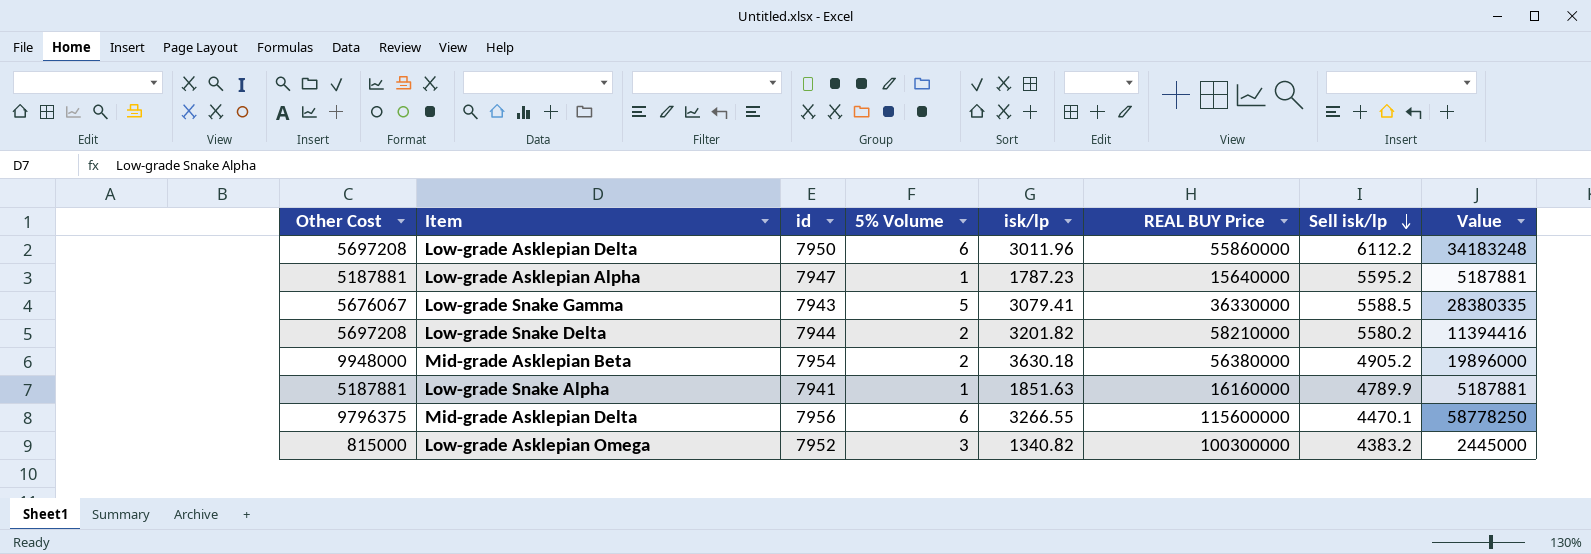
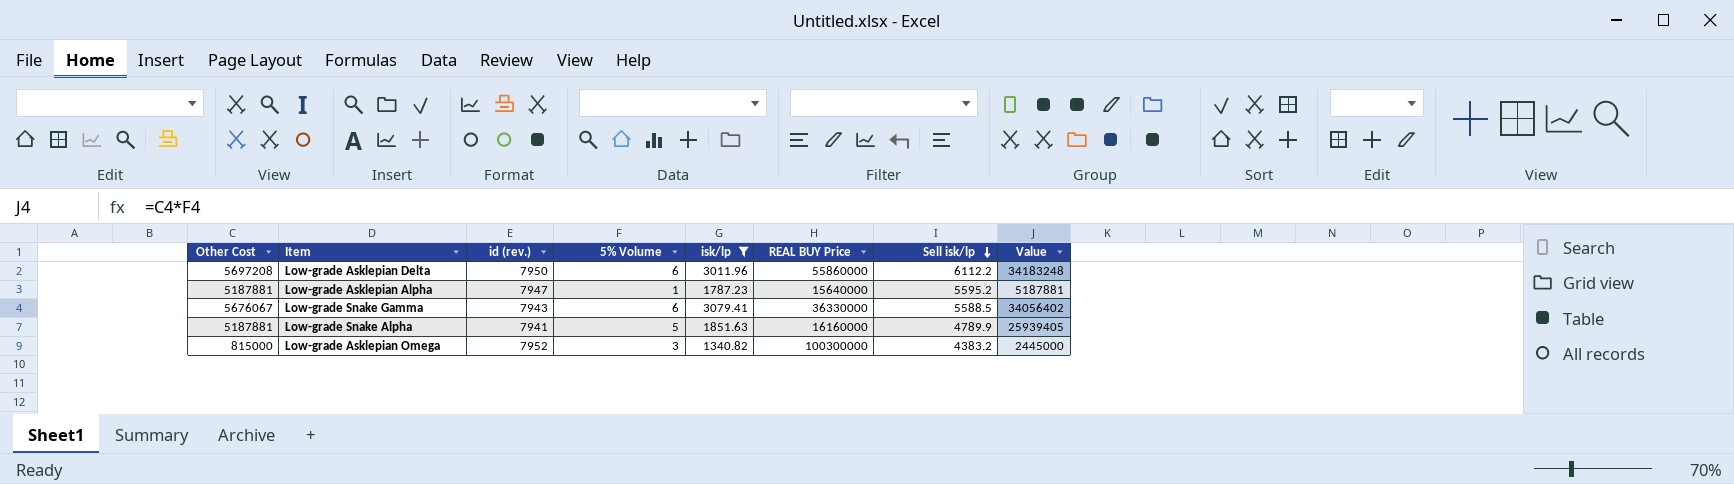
filter: none -> isk/lp <= 3079.41
column name: id -> id (rev.)
Low-grade Snake Gamma | 5% Volume: 5 -> 6
Low-grade Snake Gamma | Value: 28380335 -> 34056402
Low-grade Snake Alpha | 5% Volume: 1 -> 5
Low-grade Snake Alpha | Value: 5187881 -> 25939405

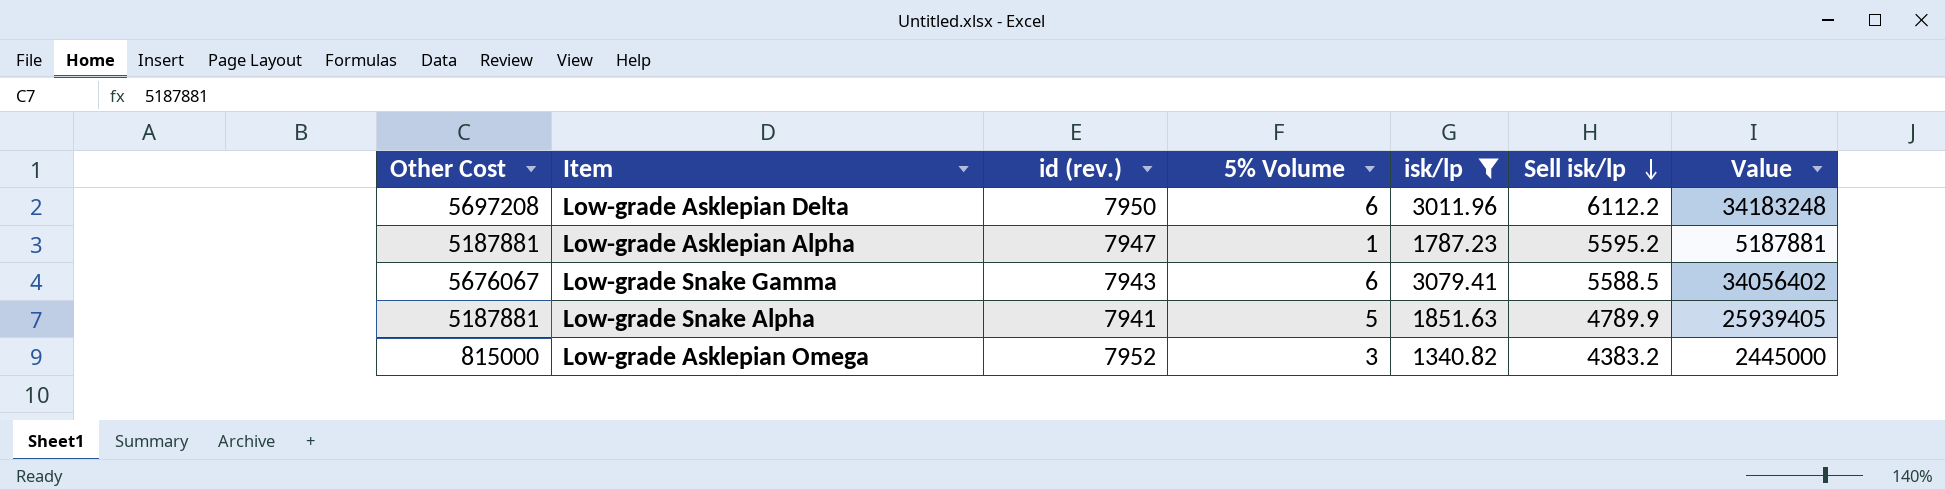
column REAL BUY Price | position: 6 -> none

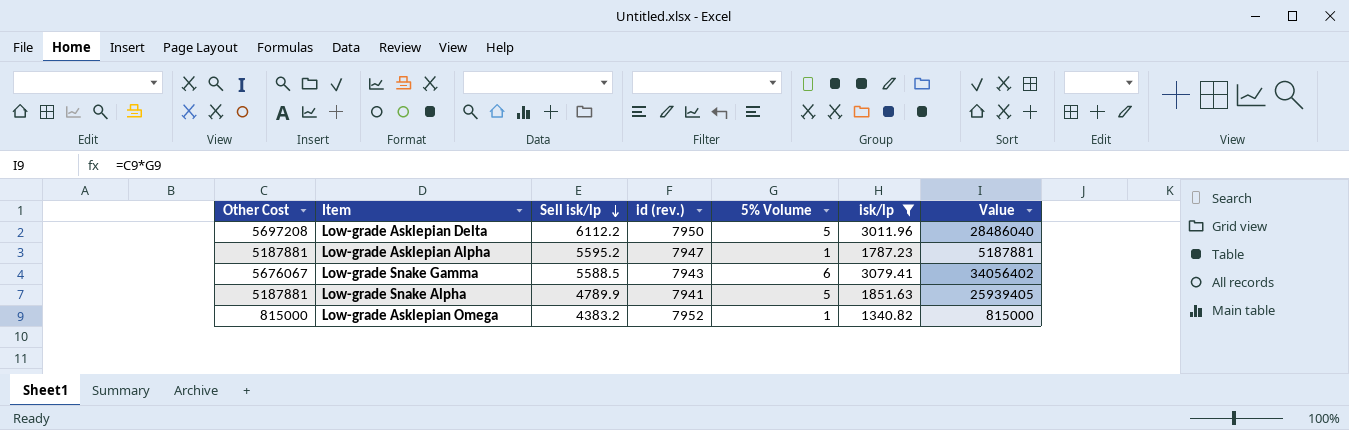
column Sell isk/lp | position: 6 -> 3
Low-grade Asklepian Delta | 5% Volume: 6 -> 5
Low-grade Asklepian Delta | Value: 34183248 -> 28486040
Low-grade Asklepian Omega | 5% Volume: 3 -> 1
Low-grade Asklepian Omega | Value: 2445000 -> 815000

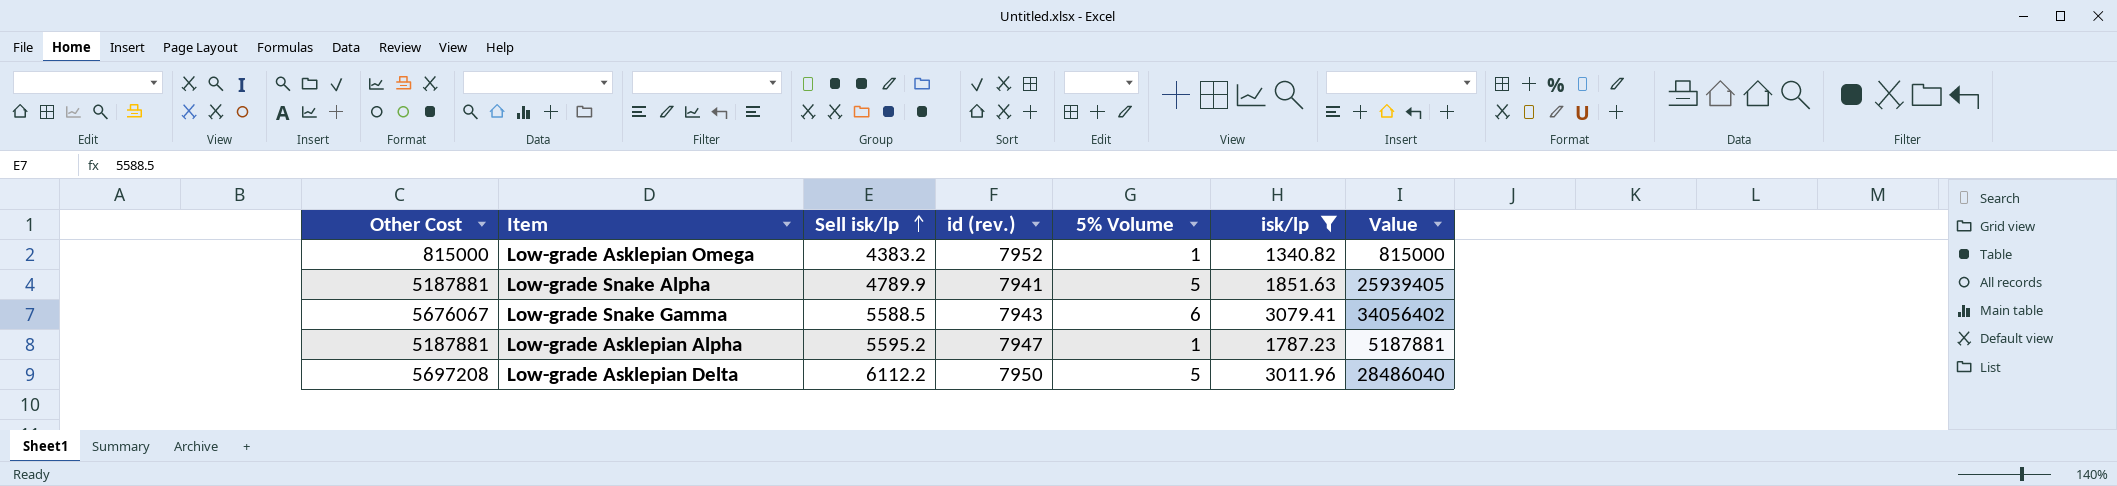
row order: Sell isk/lp descending -> Sell isk/lp ascending

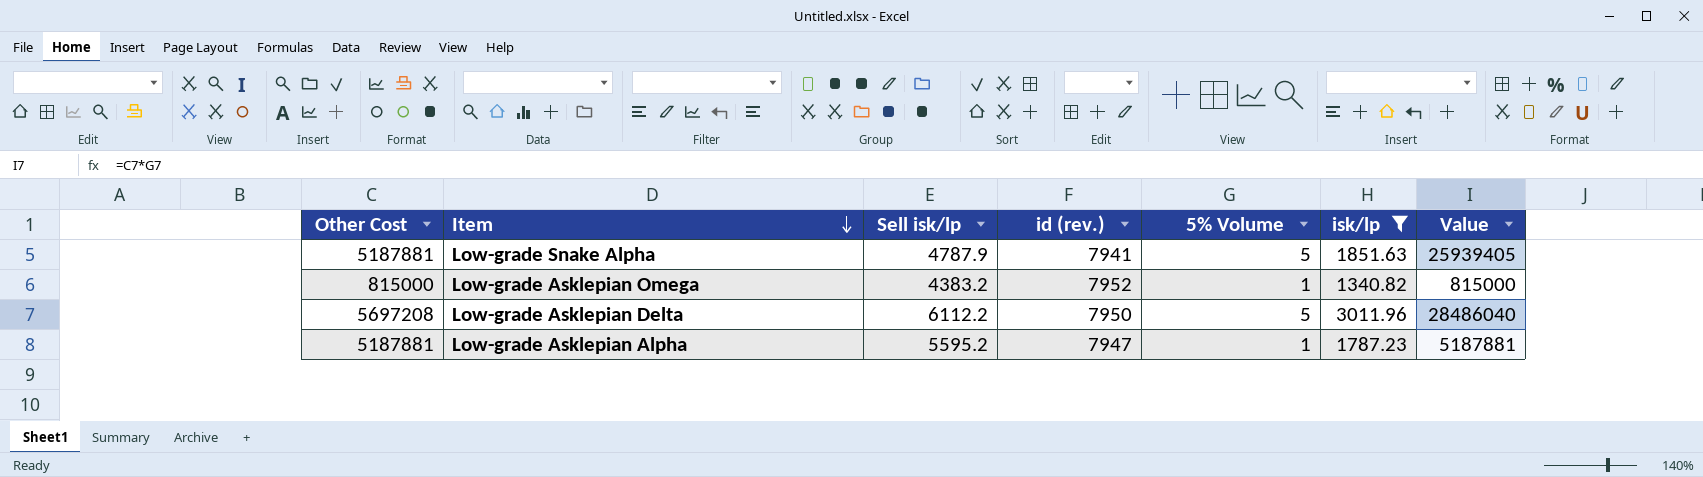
row order: Sell isk/lp ascending -> Item descending
row Low-grade Snake Gamma: 5676067 | 5588.5 | 7943 | 6 | 3079.41 | 34056402 -> none
Low-grade Snake Alpha | Sell isk/lp: 4789.9 -> 4787.9

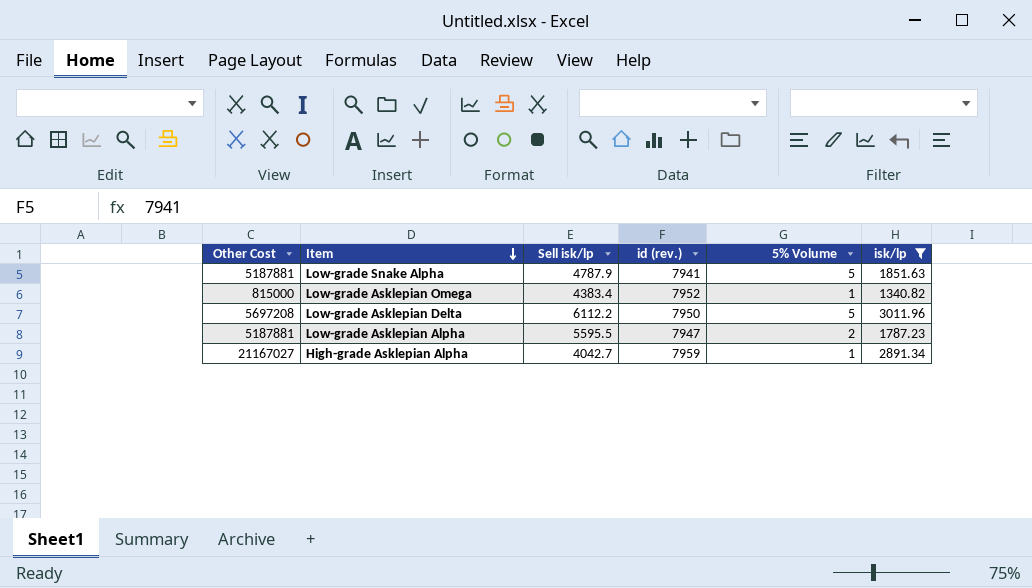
column Value | formula: [Other Cost] * [5% Volume] -> none
Low-grade Asklepian Omega | Sell isk/lp: 4383.2 -> 4383.4
Low-grade Asklepian Alpha | Sell isk/lp: 5595.2 -> 5595.5
Low-grade Asklepian Alpha | 5% Volume: 1 -> 2
row High-grade Asklepian Alpha: none -> 21167027 | 4042.7 | 7959 | 1 | 2891.34

